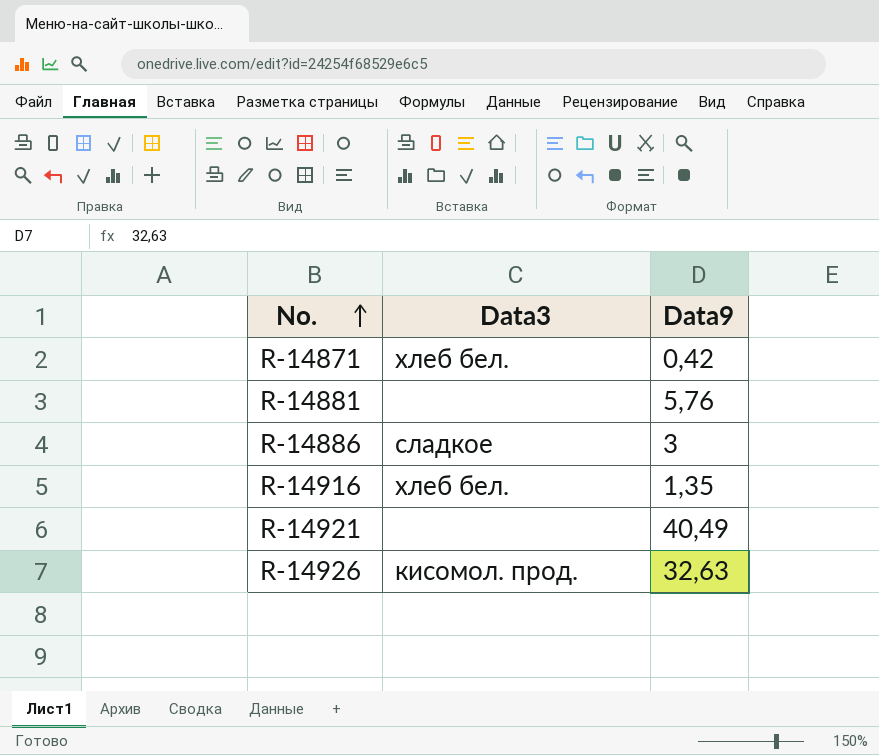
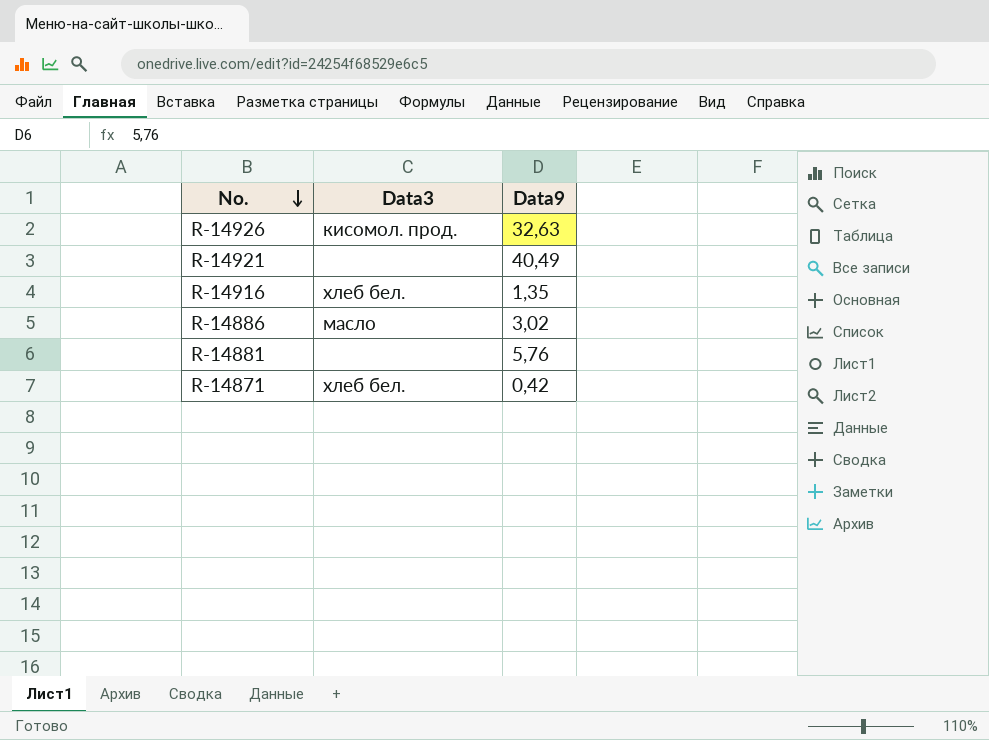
row order: No. ascending -> No. descending
R-14886 | Data3: сладкое -> масло
R-14886 | Data9: 3 -> 3,02

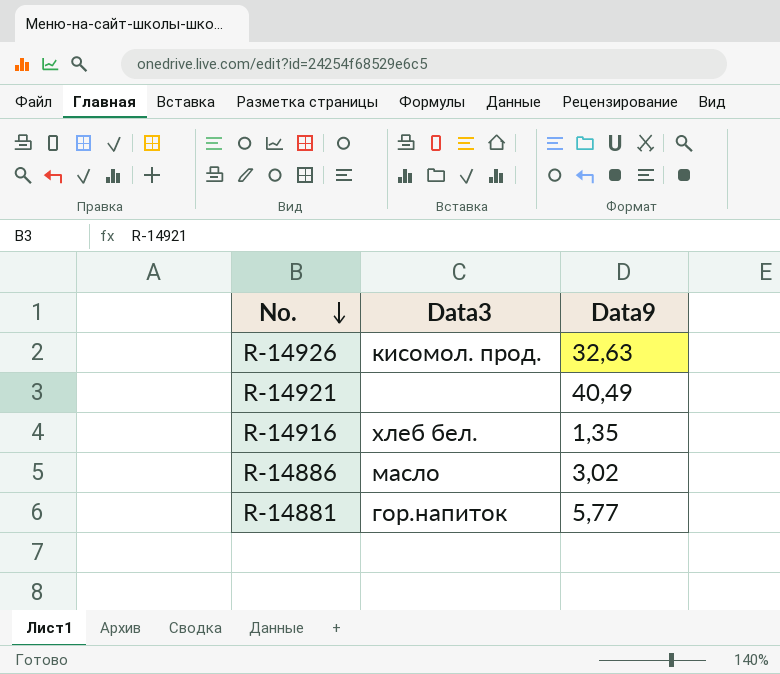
row R-14871: хлеб бел. | 0,42 -> none
R-14881 | Data3: none -> гор.напиток
R-14881 | Data9: 5,76 -> 5,77

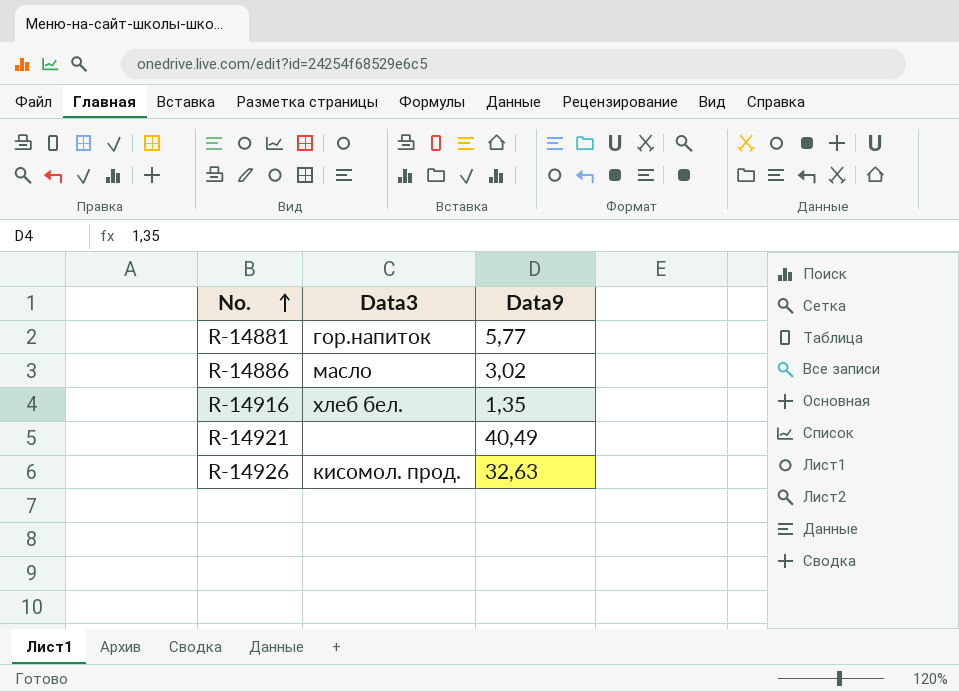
row order: No. descending -> No. ascending

